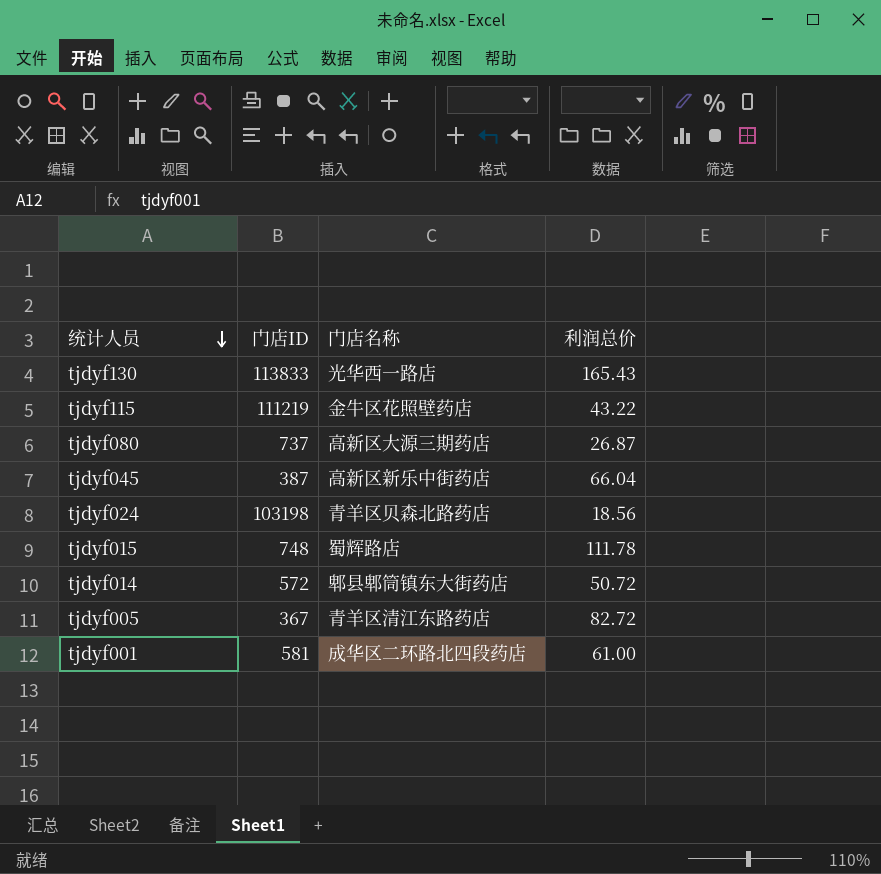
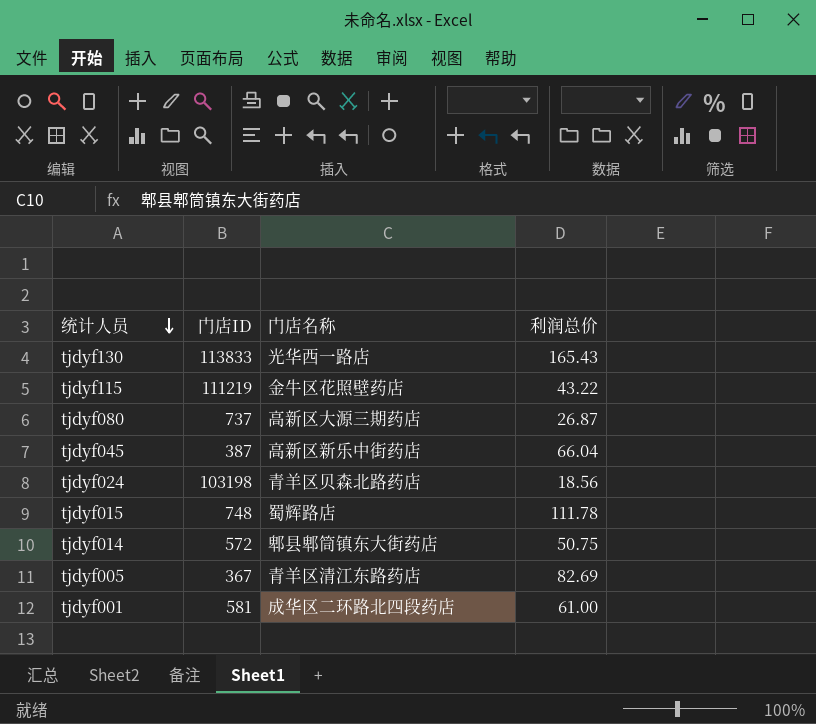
tjdyf014 | 利润总价: 50.72 -> 50.75
tjdyf005 | 利润总价: 82.72 -> 82.69

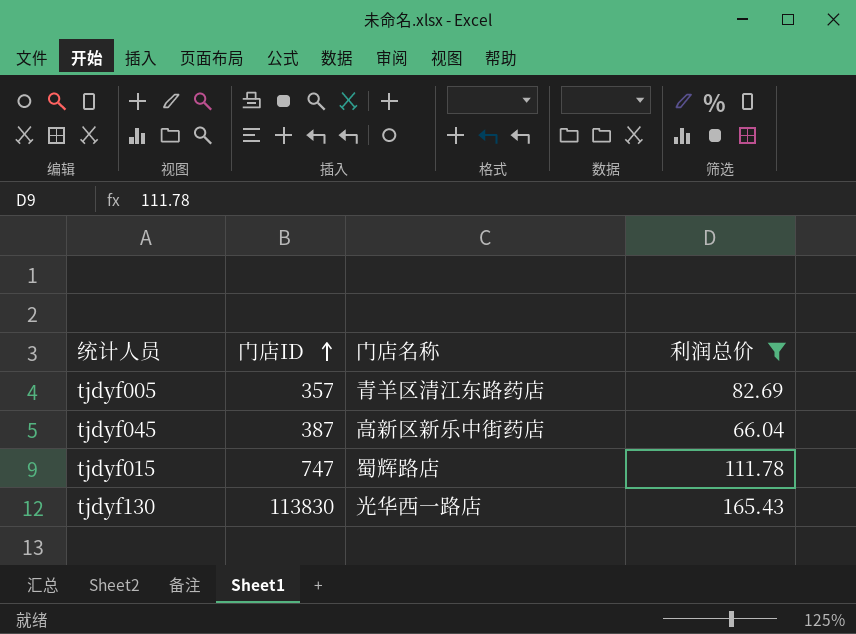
filter: none -> 利润总价 >= 66.04
row order: 统计人员 descending -> 门店ID ascending
tjdyf005 | 门店ID: 367 -> 357
tjdyf015 | 门店ID: 748 -> 747
tjdyf130 | 门店ID: 113833 -> 113830

